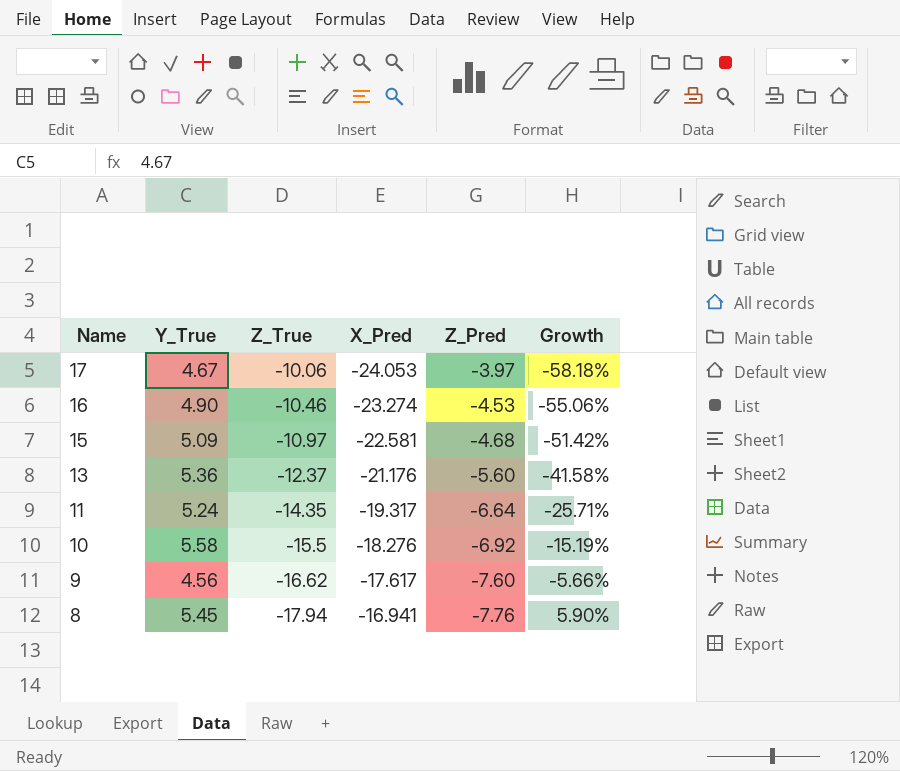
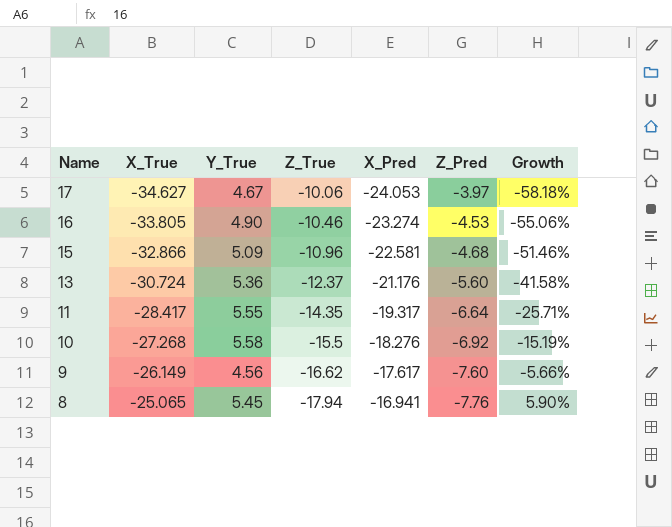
column X_True | position: none -> 2
15 | Z_True: -10.97 -> -10.96
15 | Growth: -51.42% -> -51.46%
11 | Y_True: 5.24 -> 5.55

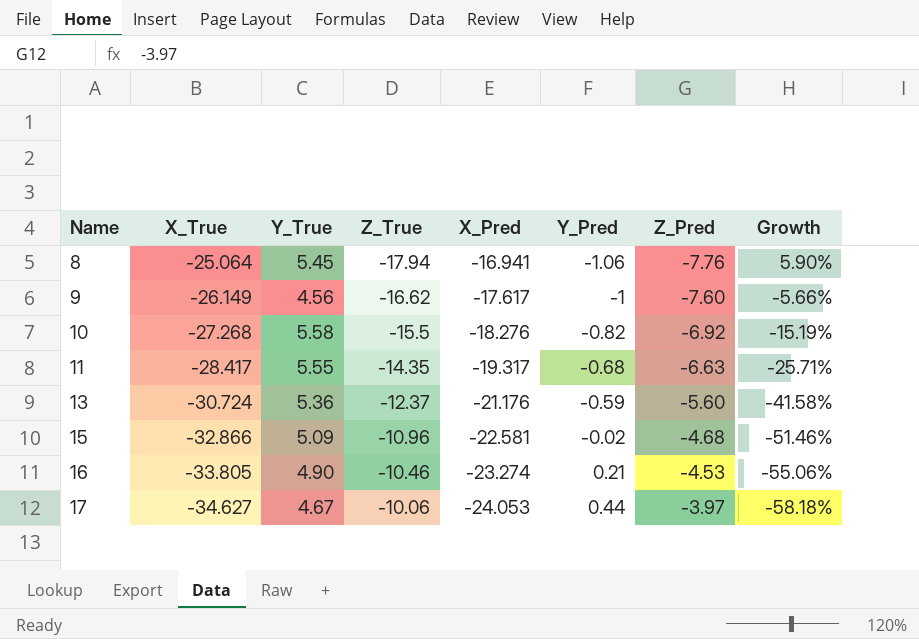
row order: Name descending -> Name ascending
column Y_Pred | position: none -> 6
8 | X_True: -25.065 -> -25.064
11 | Z_Pred: -6.64 -> -6.63

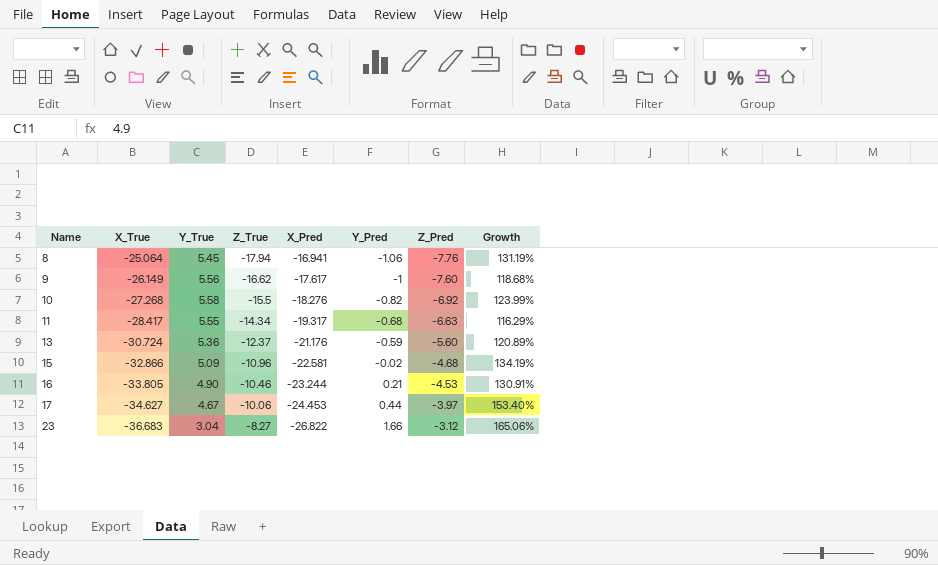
column Growth | formula: ([Z_True] - [X_Pred]) / [X_Pred] -> ([Z_True] - [Z_Pred]) / [Z_Pred]
9 | Y_True: 4.56 -> 5.56
11 | Z_True: -14.35 -> -14.34
16 | X_Pred: -23.274 -> -23.244
17 | X_Pred: -24.053 -> -24.453
row 23: none -> -36.683 | 3.04 | -8.27 | -26.822 | 1.66 | -3.12 | 165.06%

